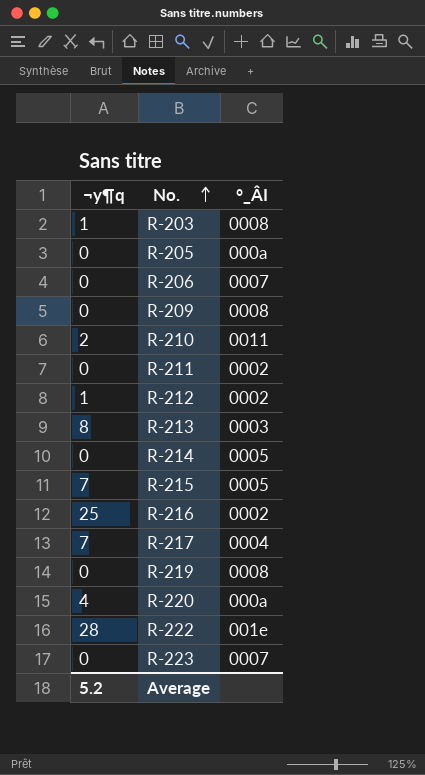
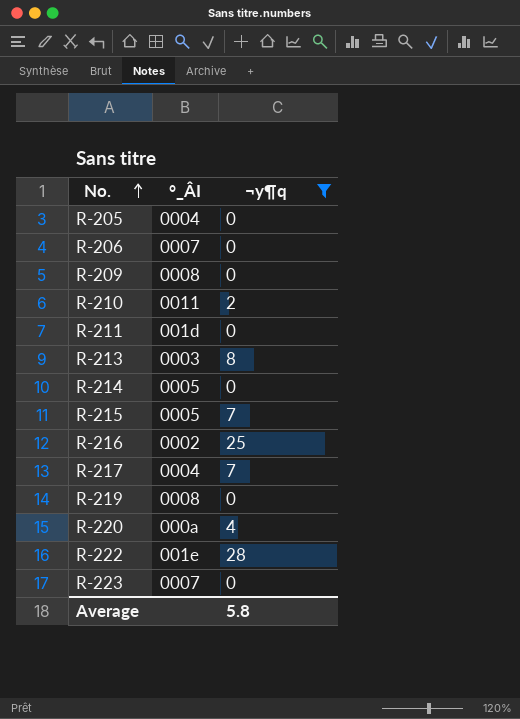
filter: none -> ¬y¶q != 1
column ¬y¶q | position: 1 -> 3
R-205 | °_ÂI: 000a -> 0004
R-211 | °_ÂI: 0002 -> 001d
Average | ¬y¶q: 5.2 -> 5.8

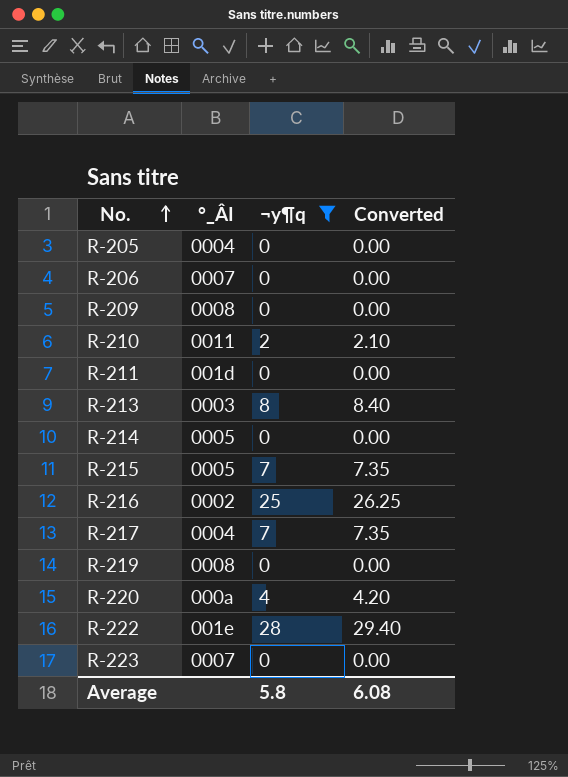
column Converted | formula: none -> [¬y¶q] * 1.05

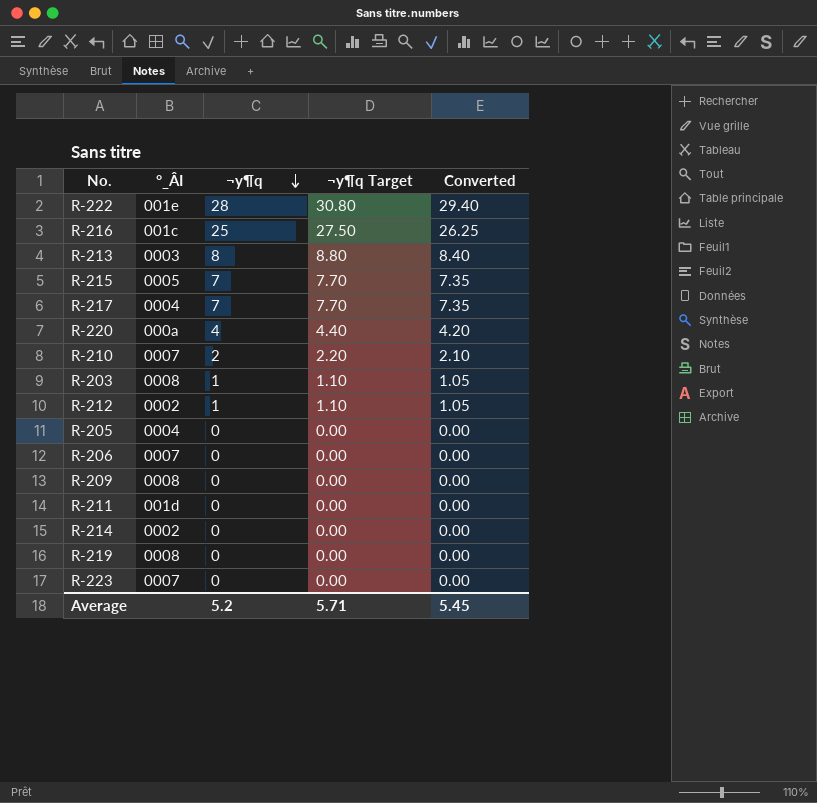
filter: ¬y¶q != 1 -> none
row order: No. ascending -> ¬y¶q descending
column ¬y¶q Target | formula: none -> [¬y¶q] * 1.1
R-216 | °_ÂI: 0002 -> 001c
R-210 | °_ÂI: 0011 -> 0007
R-214 | °_ÂI: 0005 -> 0002
Average | ¬y¶q: 5.8 -> 5.2
Average | Converted: 6.08 -> 5.45

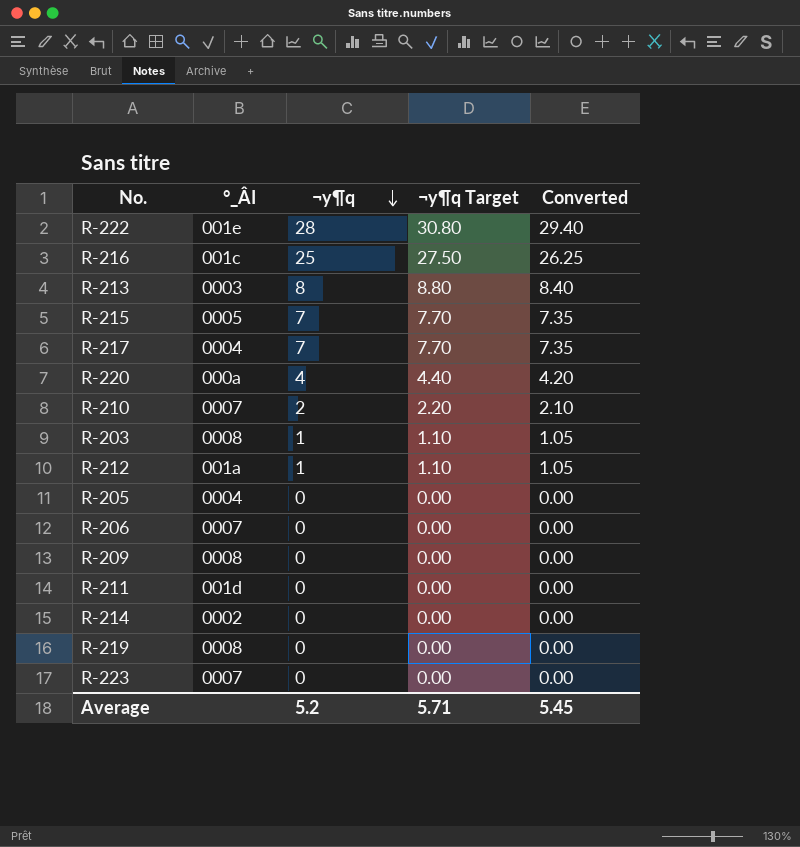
R-212 | °_ÂI: 0002 -> 001a

